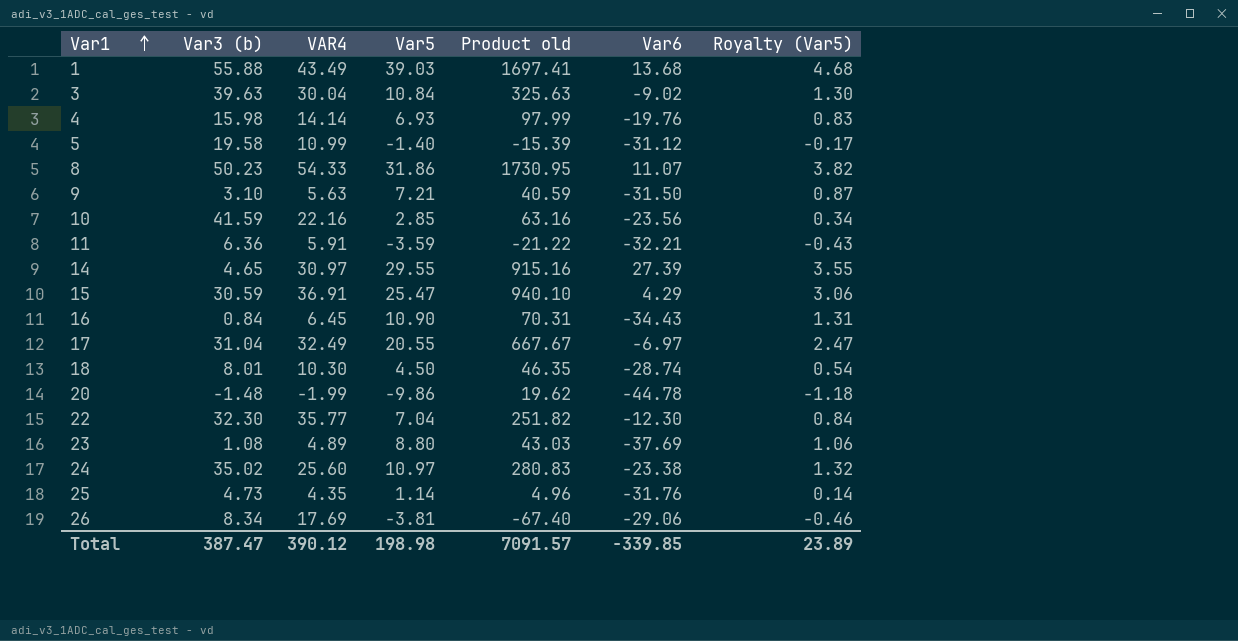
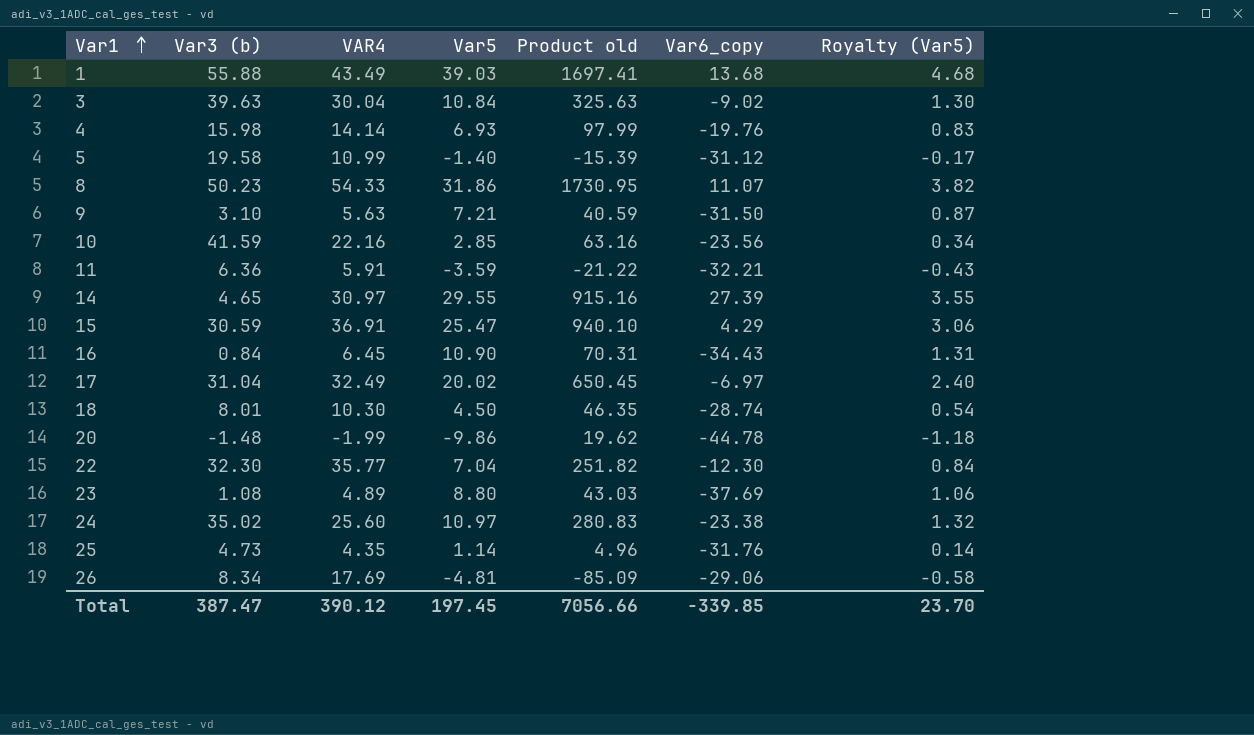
column name: Var6 -> Var6_copy
17 | Var5: 20.55 -> 20.02
17 | Product old: 667.67 -> 650.45
17 | Royalty (Var5): 2.47 -> 2.40
26 | Var5: -3.81 -> -4.81
26 | Product old: -67.40 -> -85.09
26 | Royalty (Var5): -0.46 -> -0.58
Total | Var5: 198.98 -> 197.45
Total | Product old: 7091.57 -> 7056.66
Total | Royalty (Var5): 23.89 -> 23.70

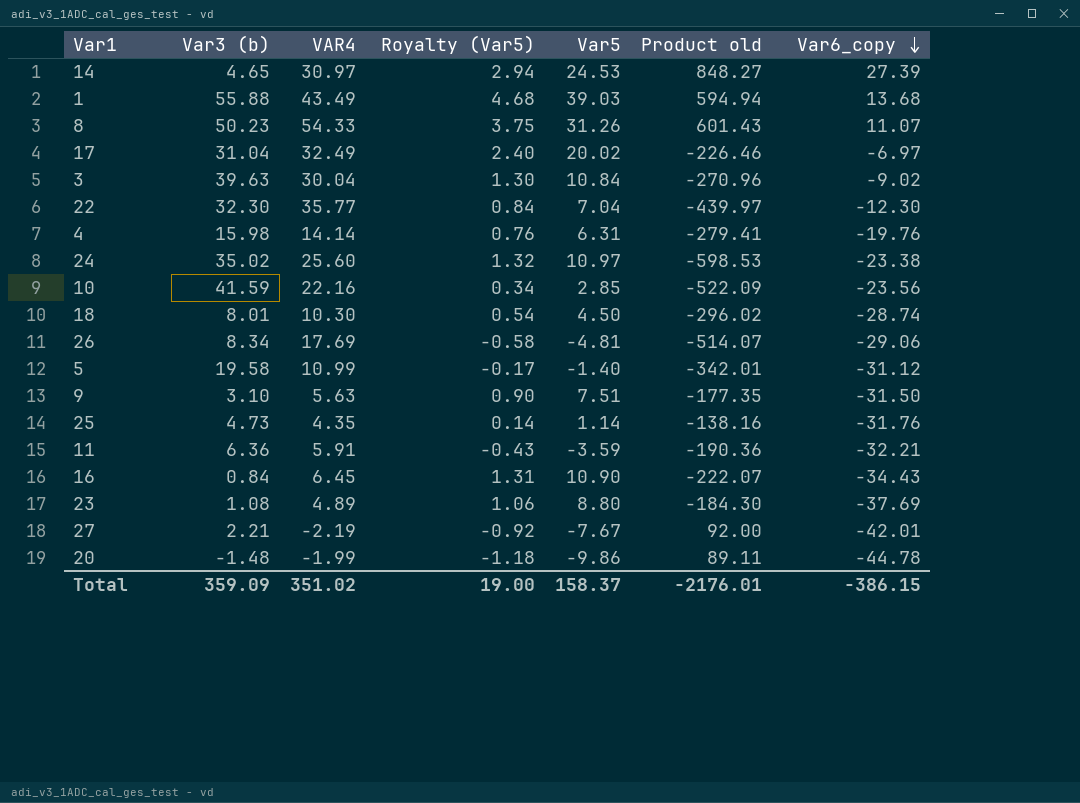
row order: Var1 ascending -> Var6_copy descending
column Royalty (Var5) | position: 7 -> 4
column Product old | formula: [VAR4] * [Var5] -> [VAR4] * [Var6_copy]
row 15: 30.59 | 36.91 | 25.47 | 940.10 | 4.29 | 3.06 -> none
14 | Royalty (Var5): 3.55 -> 2.94
14 | Var5: 29.55 -> 24.53
8 | Royalty (Var5): 3.82 -> 3.75
8 | Var5: 31.86 -> 31.26
4 | Royalty (Var5): 0.83 -> 0.76
4 | Var5: 6.93 -> 6.31
9 | Royalty (Var5): 0.87 -> 0.90
9 | Var5: 7.21 -> 7.51
row 27: none -> 2.21 | -2.19 | -0.92 | -7.67 | 92.00 | -42.01
Total | Var3 (b): 387.47 -> 359.09
Total | VAR4: 390.12 -> 351.02
Total | Royalty (Var5): 23.70 -> 19.00
Total | Var5: 197.45 -> 158.37
Total | Product old: 7056.66 -> -2176.01
Total | Var6_copy: -339.85 -> -386.15

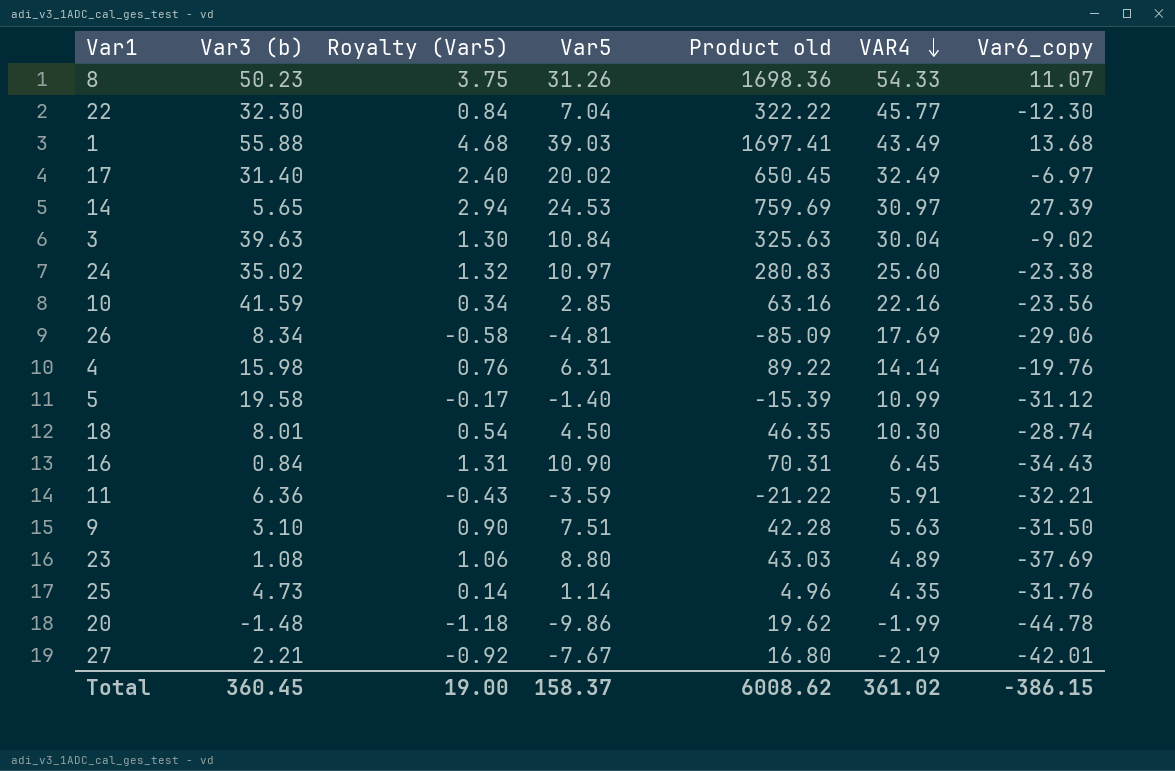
row order: Var6_copy descending -> VAR4 descending
column Product old | formula: [VAR4] * [Var6_copy] -> [Var5] * [VAR4]
column VAR4 | position: 3 -> 6
22 | VAR4: 35.77 -> 45.77
17 | Var3 (b): 31.04 -> 31.40
14 | Var3 (b): 4.65 -> 5.65
Total | Var3 (b): 359.09 -> 360.45
Total | Product old: -2176.01 -> 6008.62
Total | VAR4: 351.02 -> 361.02

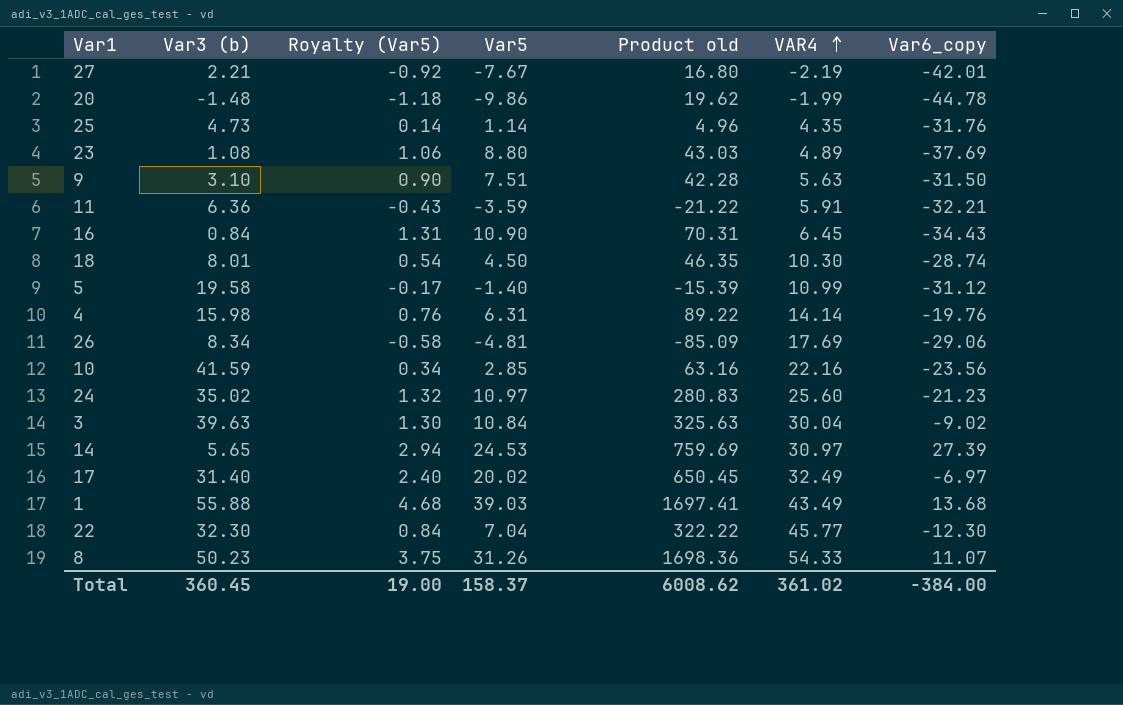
row order: VAR4 descending -> VAR4 ascending
24 | Var6_copy: -23.38 -> -21.23
Total | Var6_copy: -386.15 -> -384.00

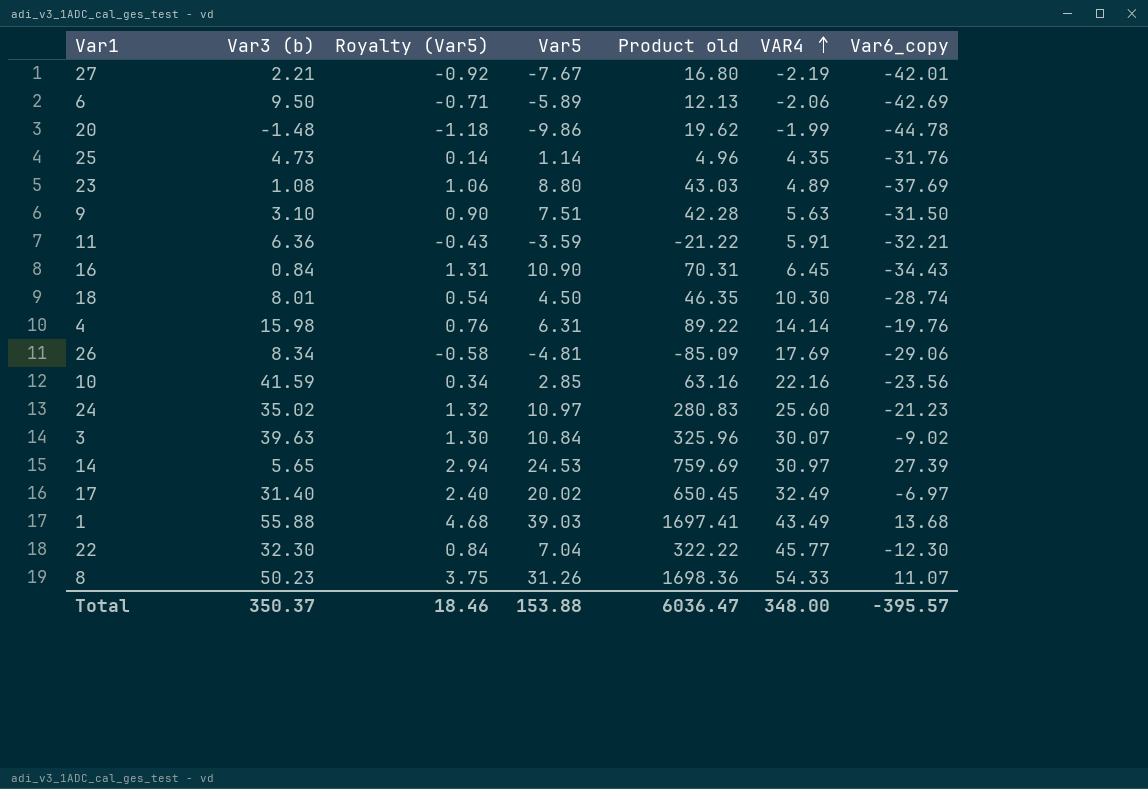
row 5: 19.58 | -0.17 | -1.40 | -15.39 | 10.99 | -31.12 -> none
row 6: none -> 9.50 | -0.71 | -5.89 | 12.13 | -2.06 | -42.69
3 | Product old: 325.63 -> 325.96
3 | VAR4: 30.04 -> 30.07
Total | Var3 (b): 360.45 -> 350.37
Total | Royalty (Var5): 19.00 -> 18.46
Total | Var5: 158.37 -> 153.88
Total | Product old: 6008.62 -> 6036.47
Total | VAR4: 361.02 -> 348.00
Total | Var6_copy: -384.00 -> -395.57

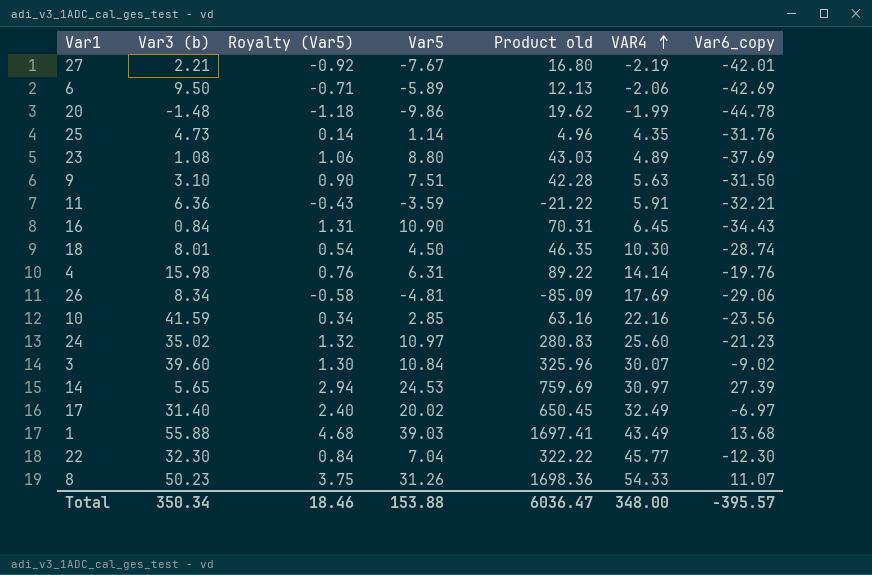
3 | Var3 (b): 39.63 -> 39.60
Total | Var3 (b): 350.37 -> 350.34

